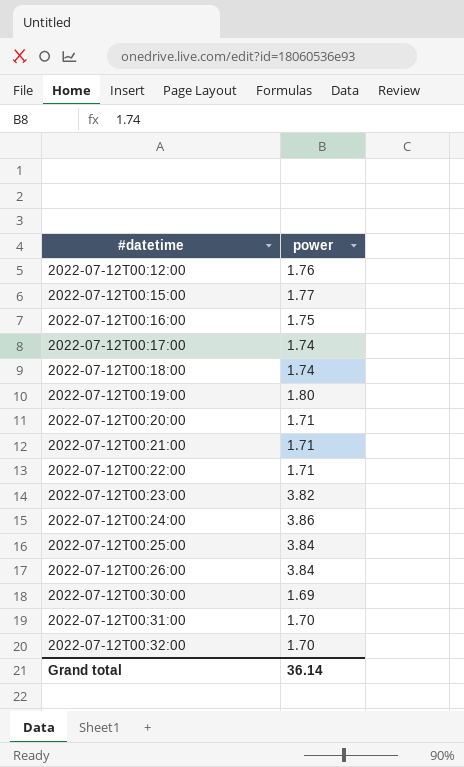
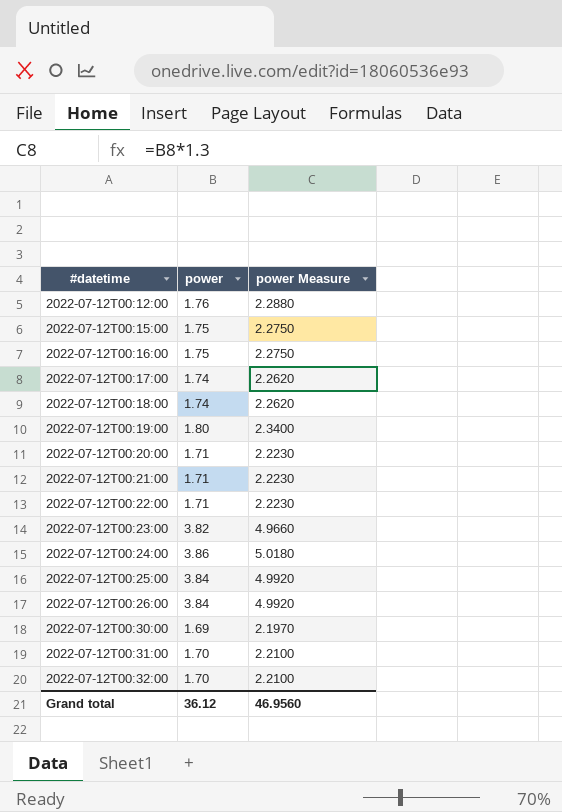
column power Measure | formula: none -> [power] * 1.3
2022-07-12T00:15:00 | power: 1.77 -> 1.75
Grand total | power: 36.14 -> 36.12

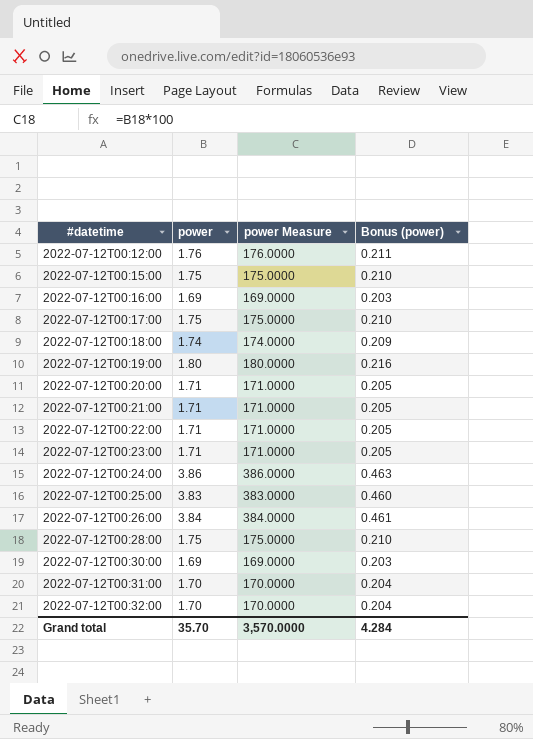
column power Measure | formula: [power] * 1.3 -> [power] * 100
column Bonus (power) | formula: none -> [power] * 0.12
2022-07-12T00:16:00 | power: 1.75 -> 1.69
2022-07-12T00:17:00 | power: 1.74 -> 1.75
2022-07-12T00:23:00 | power: 3.82 -> 1.71
2022-07-12T00:25:00 | power: 3.84 -> 3.83
row 2022-07-12T00:28:00: none -> 1.75 | 175.0000 | 0.210
Grand total | power: 36.12 -> 35.70
Grand total | power Measure: 46.9560 -> 3,570.0000

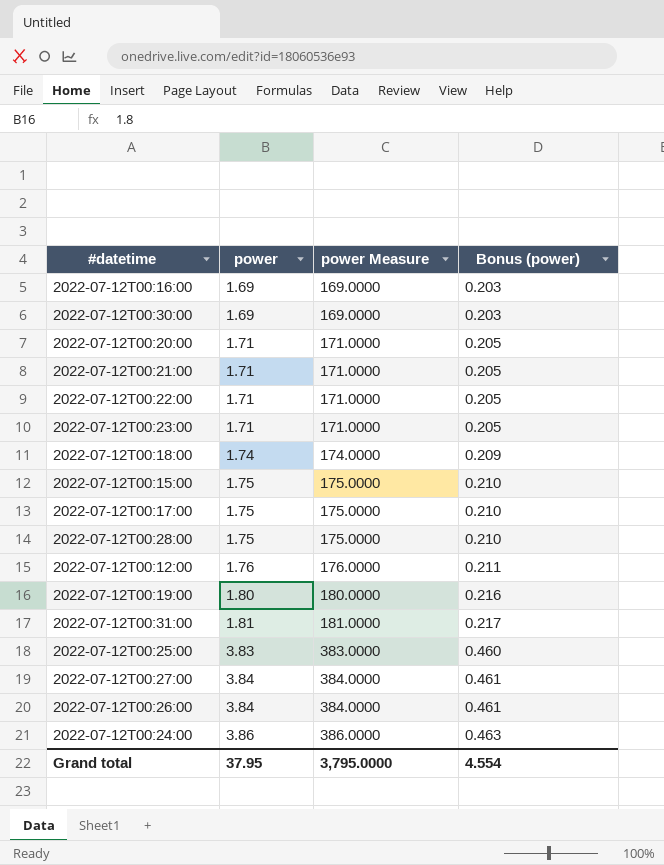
row order: #datetime ascending -> power ascending
row 2022-07-12T00:32:00: 1.70 | 170.0000 | 0.204 -> none
2022-07-12T00:31:00 | power: 1.70 -> 1.81
2022-07-12T00:31:00 | power Measure: 170.0000 -> 181.0000
2022-07-12T00:31:00 | Bonus (power): 0.204 -> 0.217
row 2022-07-12T00:27:00: none -> 3.84 | 384.0000 | 0.461
Grand total | power: 35.70 -> 37.95
Grand total | power Measure: 3,570.0000 -> 3,795.0000
Grand total | Bonus (power): 4.284 -> 4.554

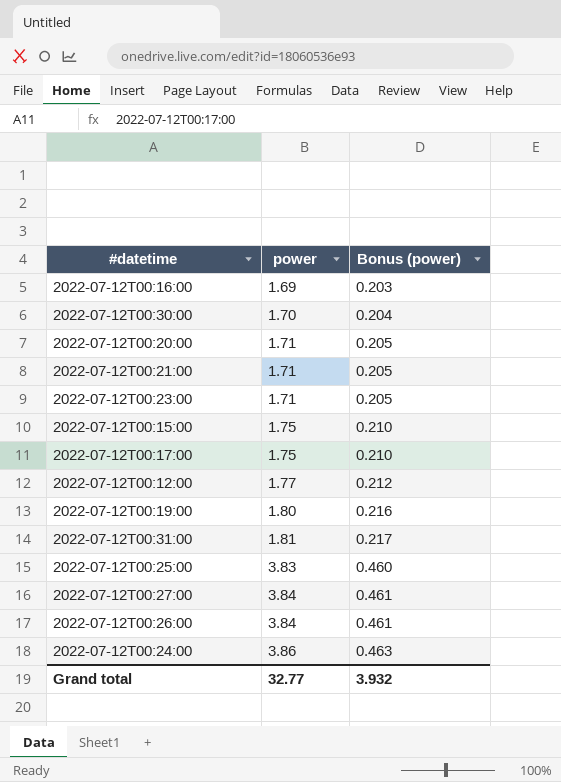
column power Measure | formula: [power] * 100 -> none
row 2022-07-12T00:22:00: 1.71 | 171.0000 | 0.205 -> none
row 2022-07-12T00:18:00: 1.74 | 174.0000 | 0.209 -> none
row 2022-07-12T00:28:00: 1.75 | 175.0000 | 0.210 -> none
2022-07-12T00:30:00 | power: 1.69 -> 1.70
2022-07-12T00:30:00 | Bonus (power): 0.203 -> 0.204
2022-07-12T00:12:00 | power: 1.76 -> 1.77
2022-07-12T00:12:00 | Bonus (power): 0.211 -> 0.212
Grand total | power: 37.95 -> 32.77
Grand total | Bonus (power): 4.554 -> 3.932

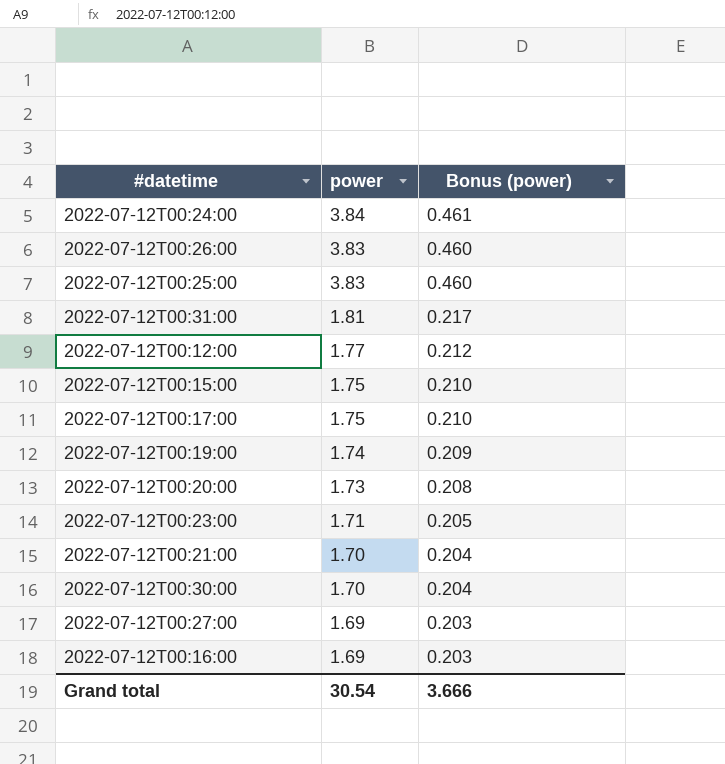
row order: power ascending -> power descending
2022-07-12T00:24:00 | power: 3.86 -> 3.84
2022-07-12T00:24:00 | Bonus (power): 0.463 -> 0.461
2022-07-12T00:26:00 | power: 3.84 -> 3.83
2022-07-12T00:26:00 | Bonus (power): 0.461 -> 0.460
2022-07-12T00:19:00 | power: 1.80 -> 1.74
2022-07-12T00:19:00 | Bonus (power): 0.216 -> 0.209
2022-07-12T00:20:00 | power: 1.71 -> 1.73
2022-07-12T00:20:00 | Bonus (power): 0.205 -> 0.208
2022-07-12T00:21:00 | power: 1.71 -> 1.70
2022-07-12T00:21:00 | Bonus (power): 0.205 -> 0.204
2022-07-12T00:27:00 | power: 3.84 -> 1.69
2022-07-12T00:27:00 | Bonus (power): 0.461 -> 0.203
Grand total | power: 32.77 -> 30.54
Grand total | Bonus (power): 3.932 -> 3.666

